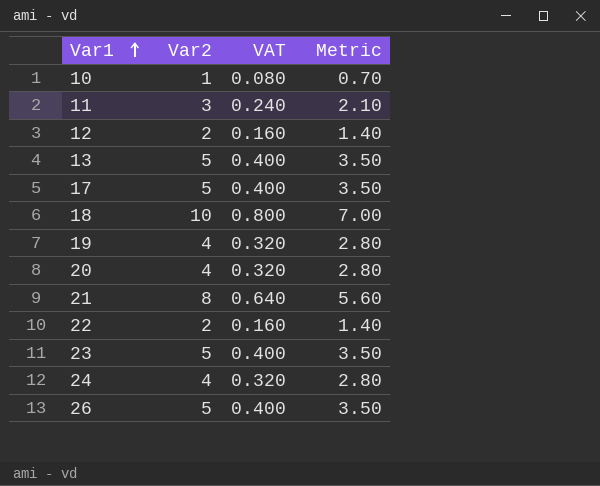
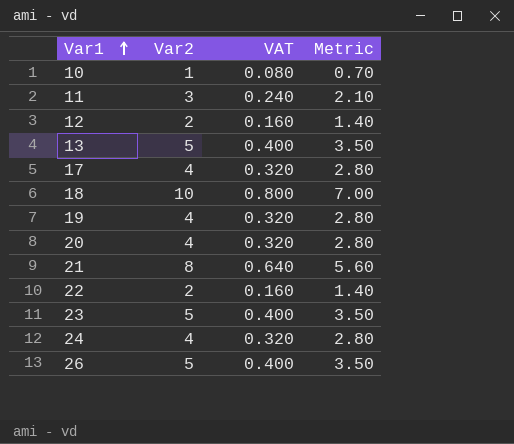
17 | Var2: 5 -> 4
17 | VAT: 0.400 -> 0.320
17 | Metric: 3.50 -> 2.80

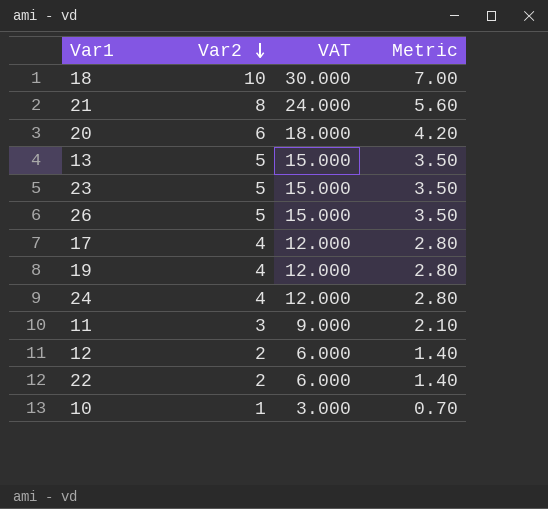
row order: Var1 ascending -> Var2 descending
column VAT | formula: [Var2] * 0.08 -> [Var2] * 3
20 | Var2: 4 -> 6
20 | Metric: 2.80 -> 4.20

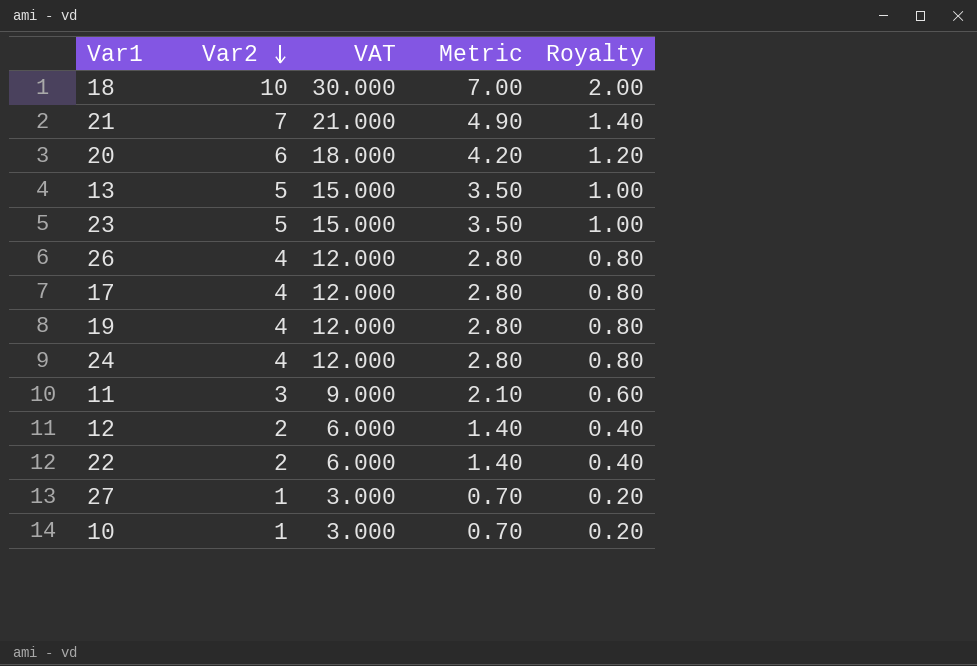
column Royalty | formula: none -> [Var2] * 0.2
21 | Var2: 8 -> 7
21 | VAT: 24.000 -> 21.000
21 | Metric: 5.60 -> 4.90
26 | Var2: 5 -> 4
26 | VAT: 15.000 -> 12.000
26 | Metric: 3.50 -> 2.80
row 27: none -> 1 | 3.000 | 0.70 | 0.20

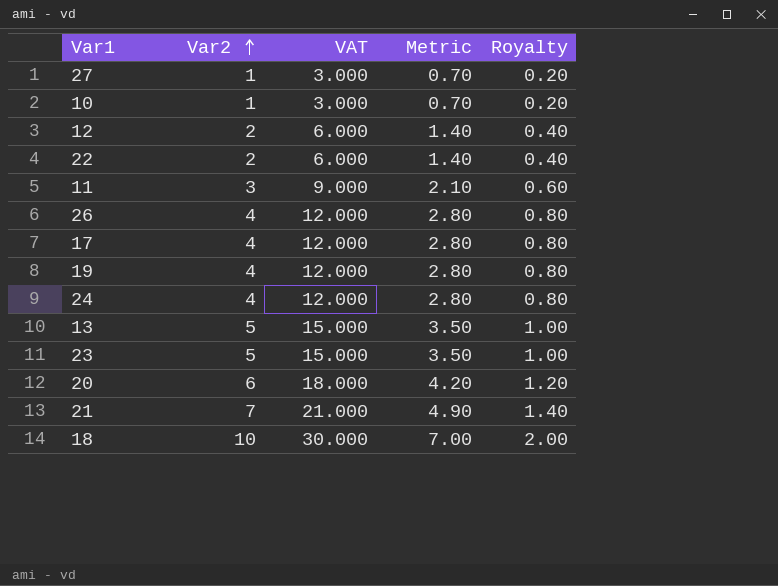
row order: Var2 descending -> Var2 ascending

